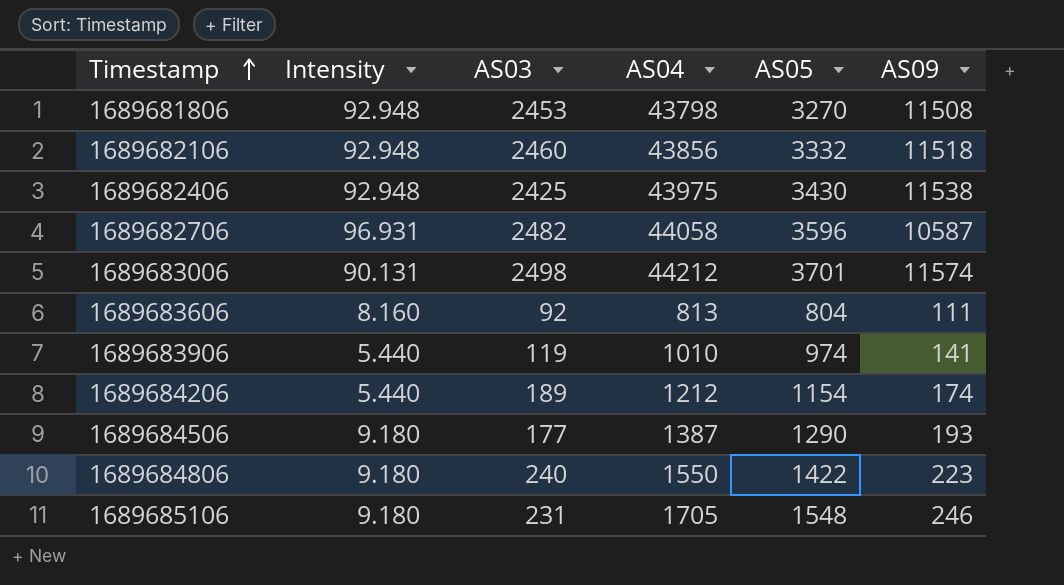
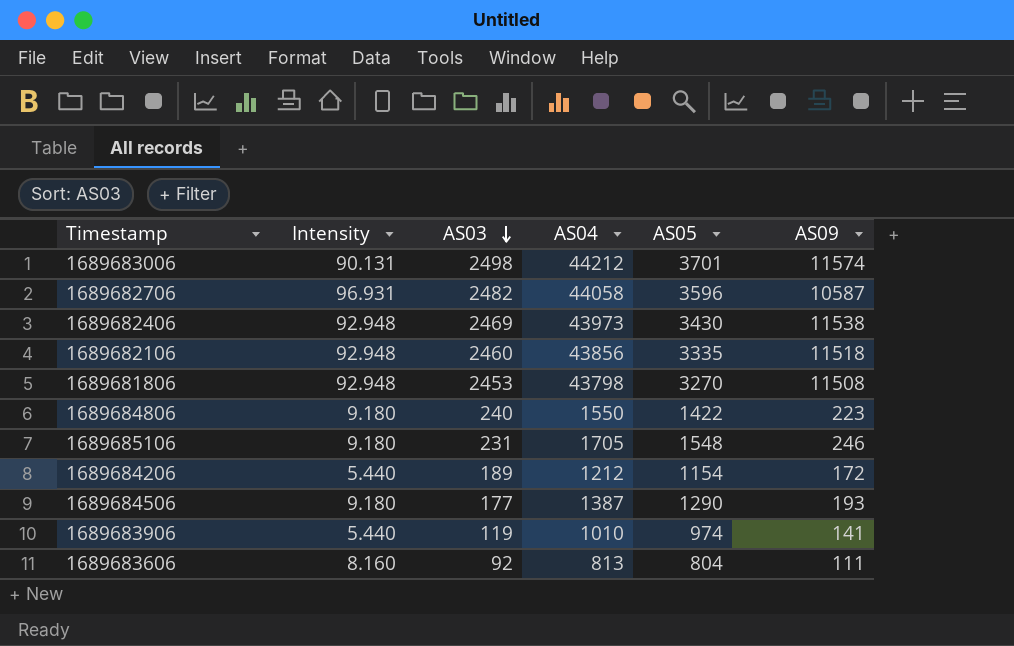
row order: Timestamp ascending -> AS03 descending
1689682406 | AS03: 2425 -> 2469
1689682406 | AS04: 43975 -> 43973
1689682106 | AS05: 3332 -> 3335
1689684206 | AS09: 174 -> 172

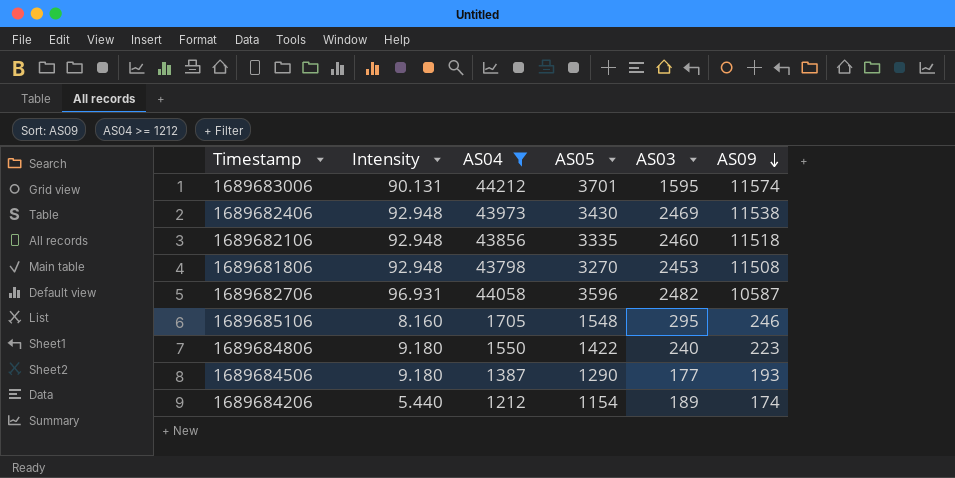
filter: none -> AS04 >= 1212
row order: AS03 descending -> AS09 descending
column AS03 | position: 3 -> 5
1689683006 | AS03: 2498 -> 1595
1689685106 | Intensity: 9.180 -> 8.160
1689685106 | AS03: 231 -> 295
1689684206 | AS09: 172 -> 174

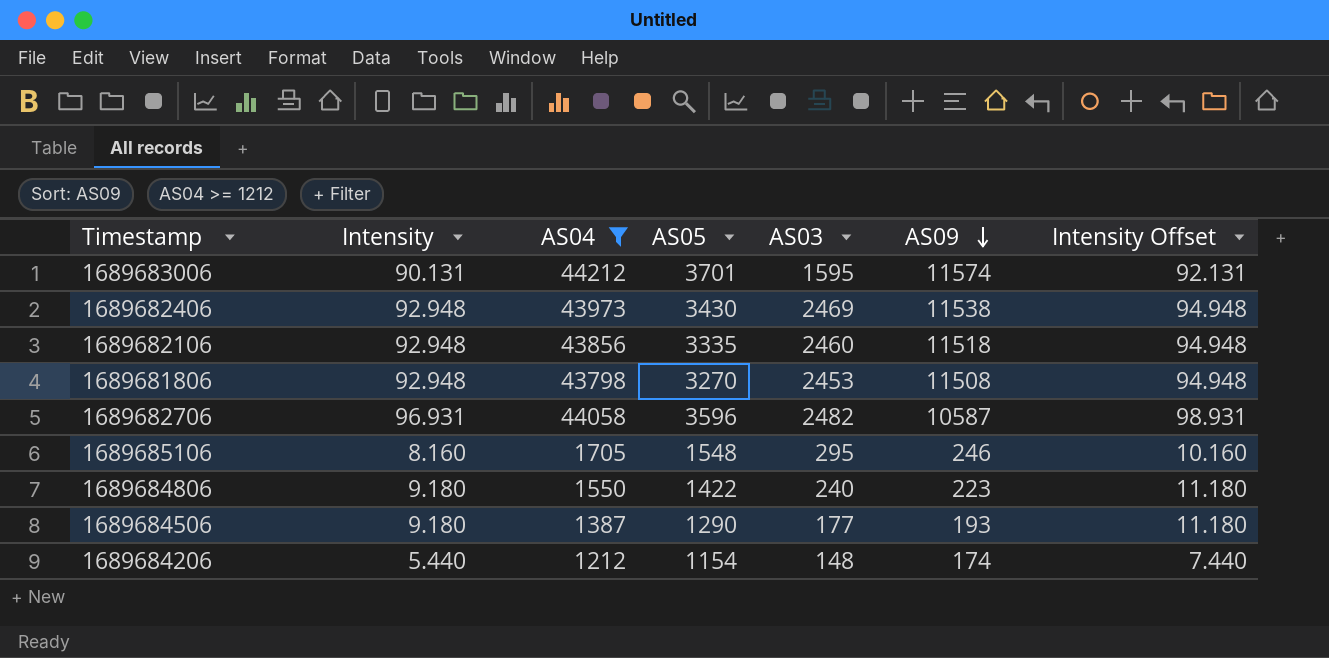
column Intensity Offset | formula: none -> [Intensity] + 2
1689684206 | AS03: 189 -> 148

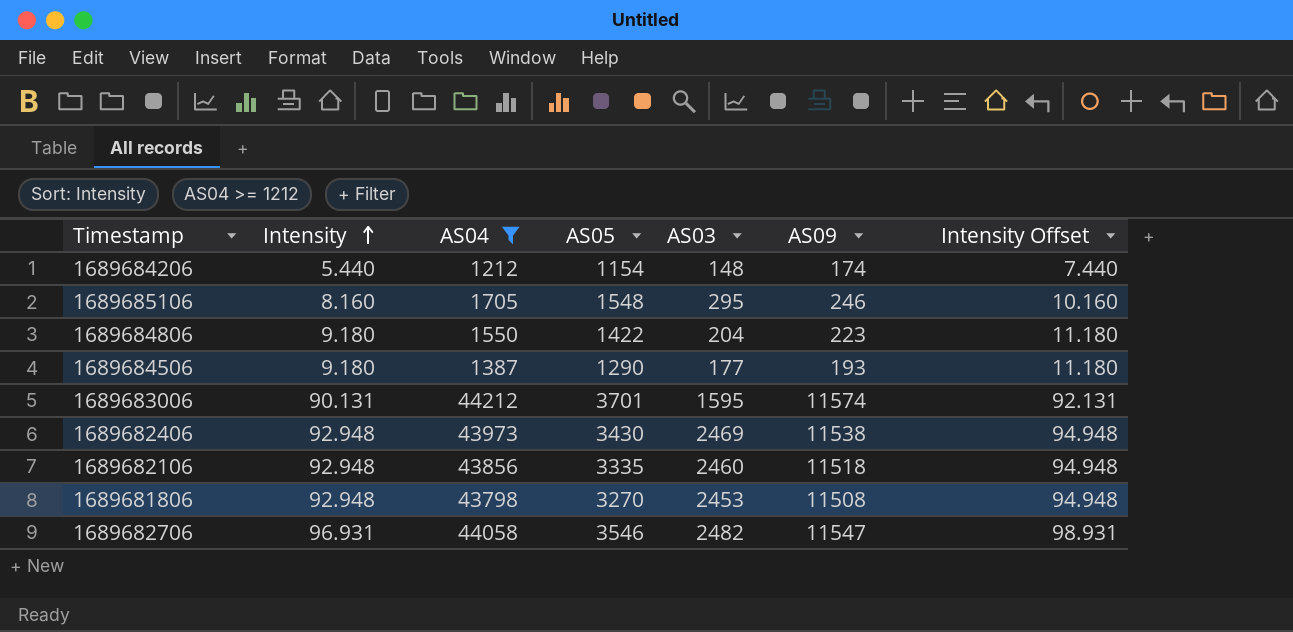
row order: AS09 descending -> Intensity ascending
1689684806 | AS03: 240 -> 204
1689682706 | AS05: 3596 -> 3546
1689682706 | AS09: 10587 -> 11547

